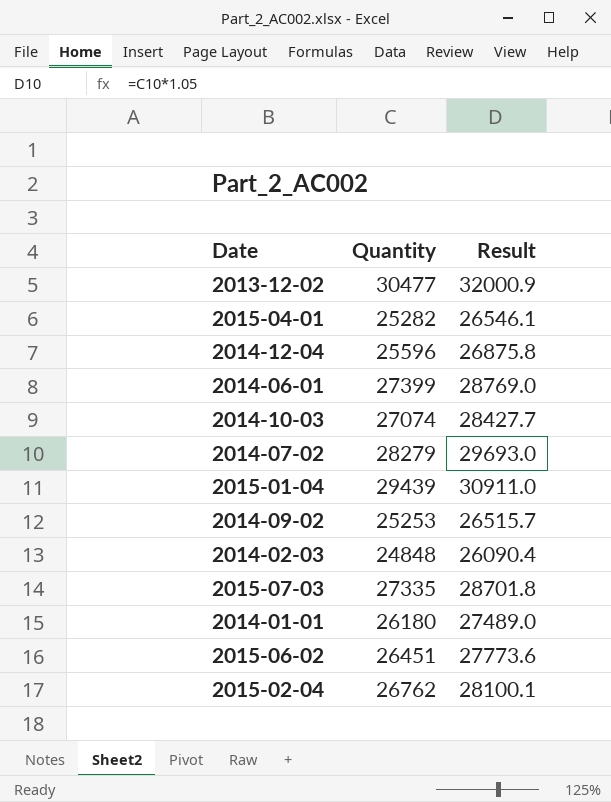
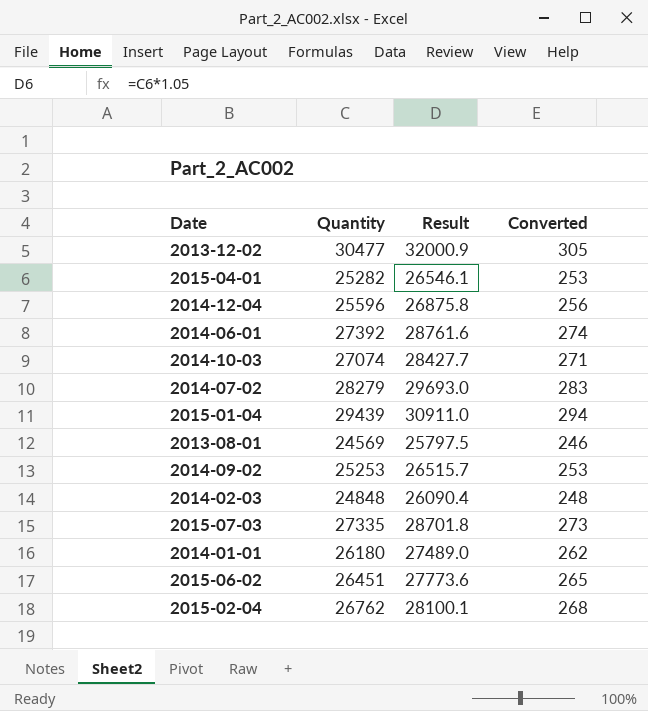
column Converted | formula: none -> [Quantity] * 0.01
2014-06-01 | Quantity: 27399 -> 27392
2014-06-01 | Result: 28769.0 -> 28761.6
row 2013-08-01: none -> 24569 | 25797.5 | 246

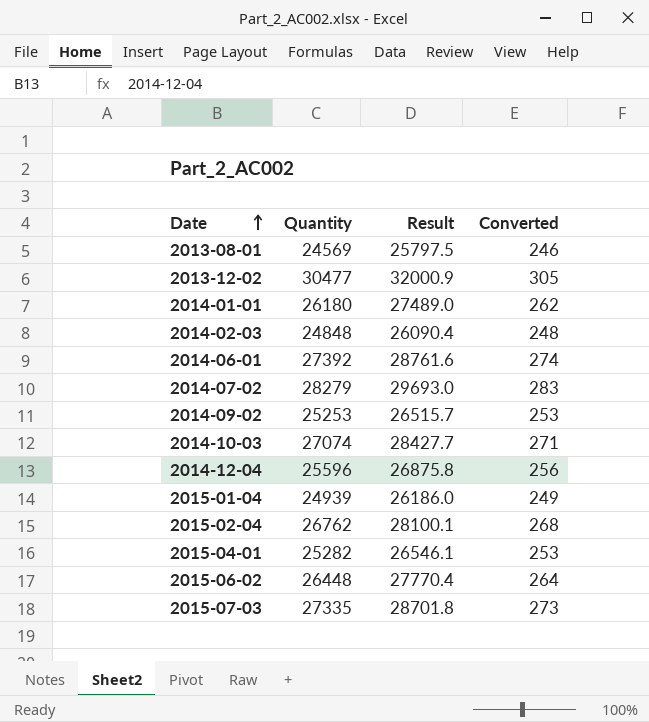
row order: none -> Date ascending
2015-01-04 | Quantity: 29439 -> 24939
2015-01-04 | Result: 30911.0 -> 26186.0
2015-01-04 | Converted: 294 -> 249
2015-06-02 | Quantity: 26451 -> 26448
2015-06-02 | Result: 27773.6 -> 27770.4
2015-06-02 | Converted: 265 -> 264

